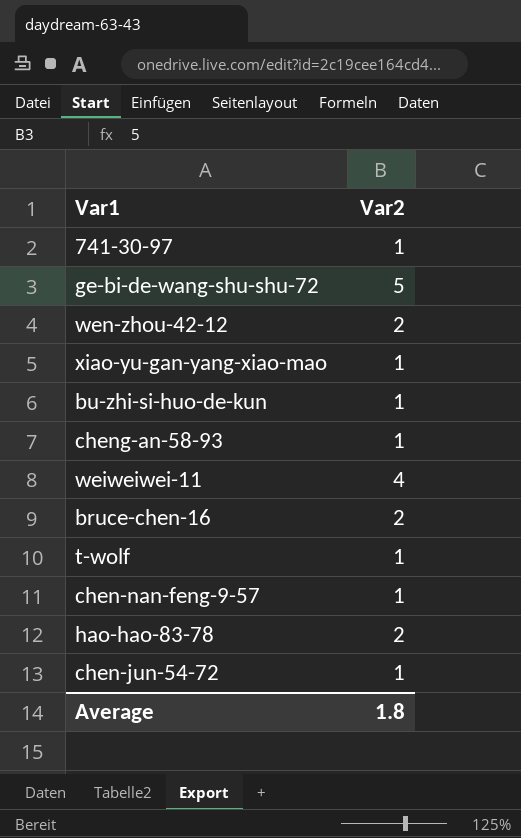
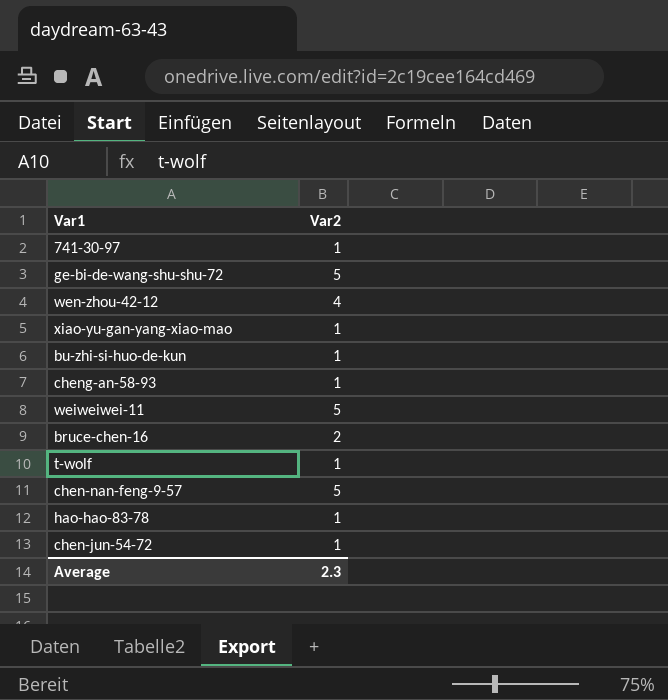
wen-zhou-42-12 | Var2: 2 -> 4
weiweiwei-11 | Var2: 4 -> 5
chen-nan-feng-9-57 | Var2: 1 -> 5
hao-hao-83-78 | Var2: 2 -> 1
Average | Var2: 1.8 -> 2.3

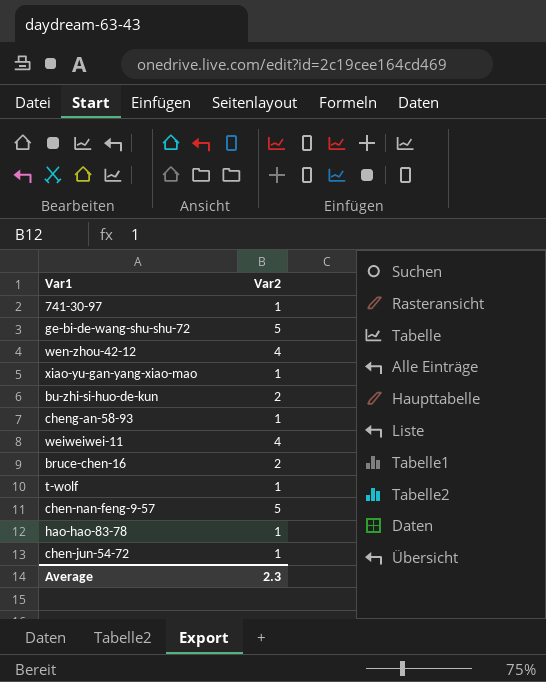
bu-zhi-si-huo-de-kun | Var2: 1 -> 2
weiweiwei-11 | Var2: 5 -> 4

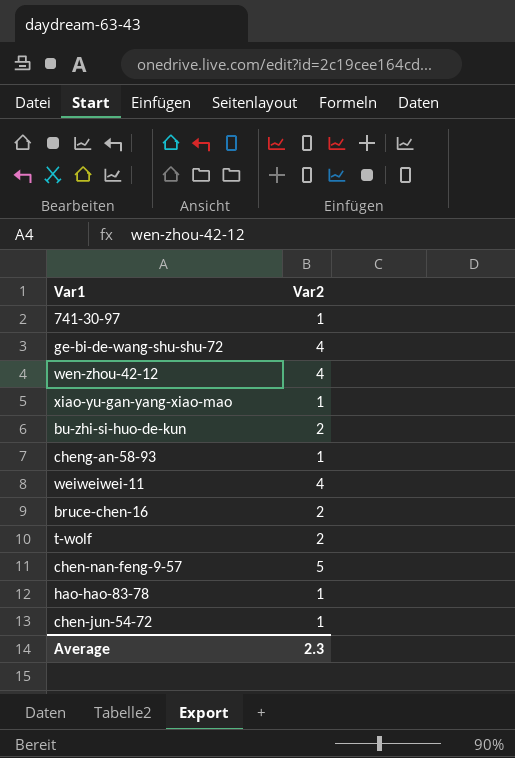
ge-bi-de-wang-shu-shu-72 | Var2: 5 -> 4
t-wolf | Var2: 1 -> 2

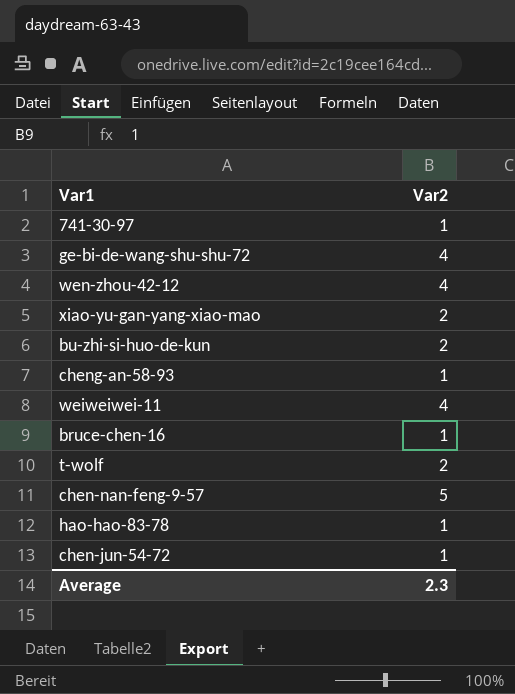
xiao-yu-gan-yang-xiao-mao | Var2: 1 -> 2
bruce-chen-16 | Var2: 2 -> 1

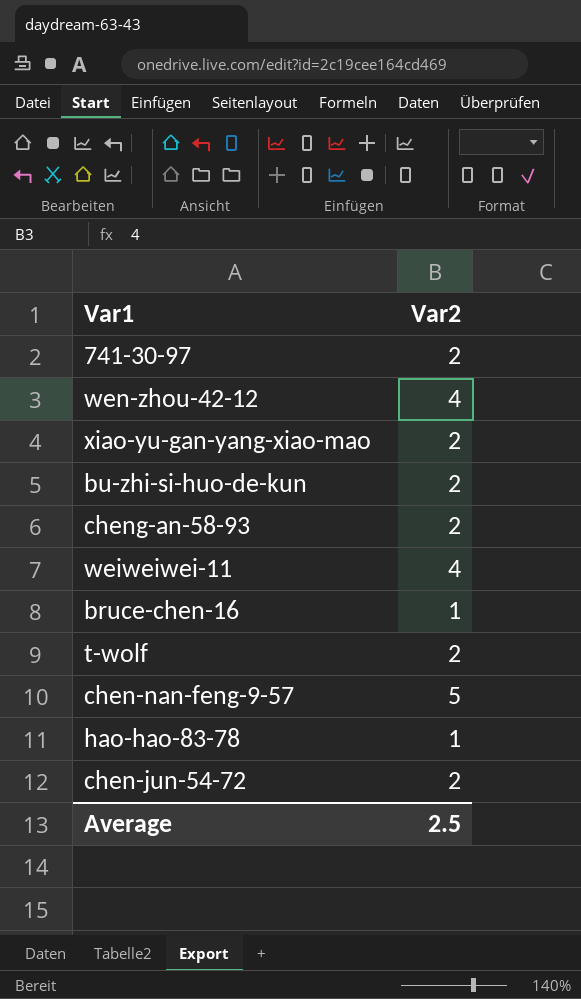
row ge-bi-de-wang-shu-shu-72: 4 -> none
741-30-97 | Var2: 1 -> 2
cheng-an-58-93 | Var2: 1 -> 2
chen-jun-54-72 | Var2: 1 -> 2
Average | Var2: 2.3 -> 2.5

